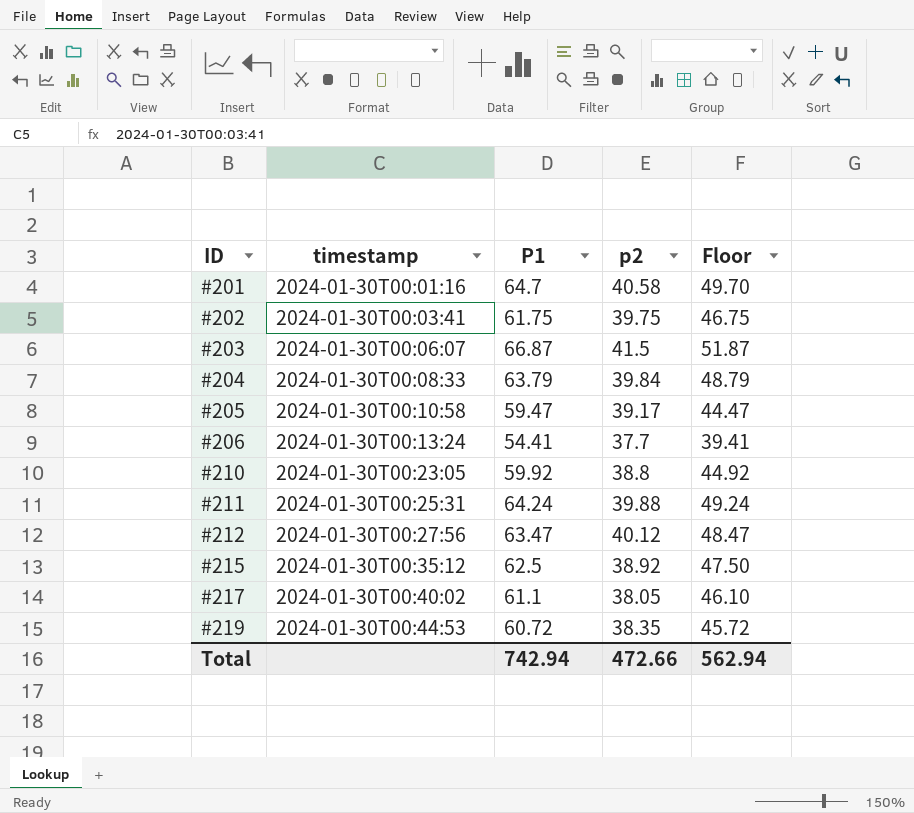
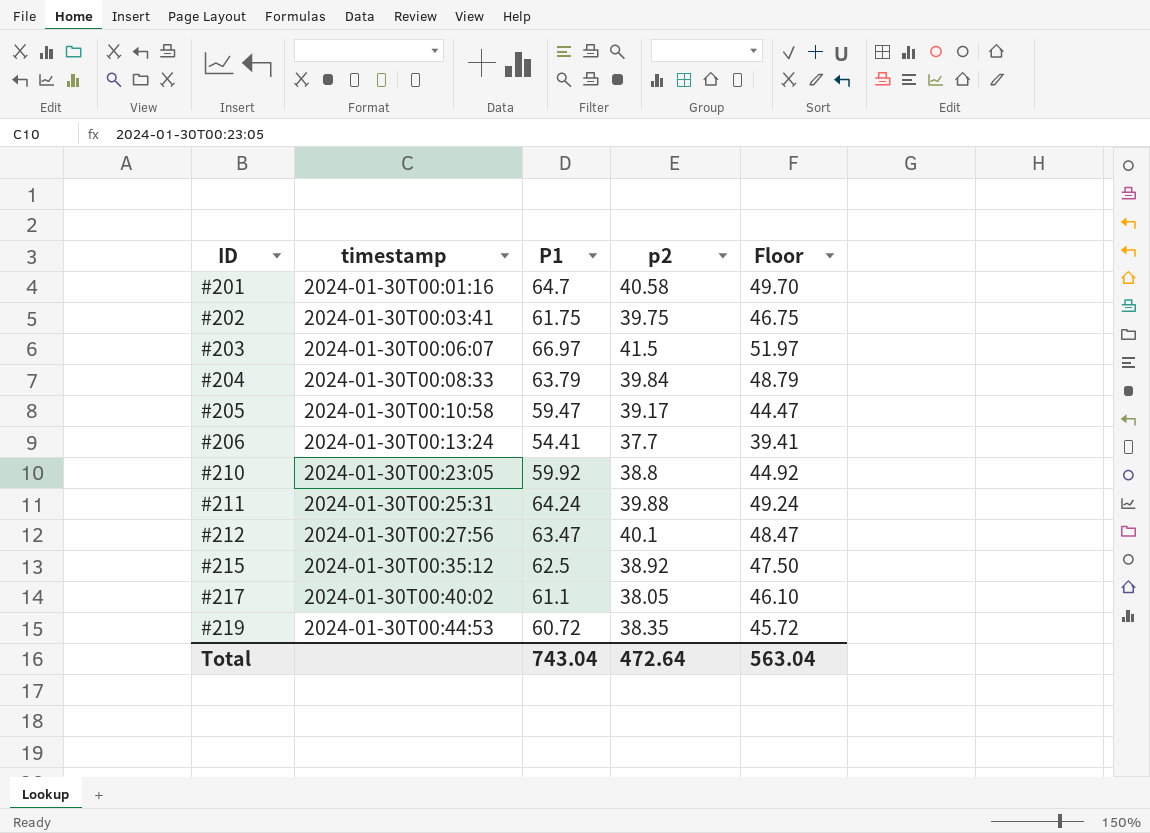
#203 | P1: 66.87 -> 66.97
#203 | Floor: 51.87 -> 51.97
#212 | p2: 40.12 -> 40.1
Total | P1: 742.94 -> 743.04
Total | p2: 472.66 -> 472.64
Total | Floor: 562.94 -> 563.04

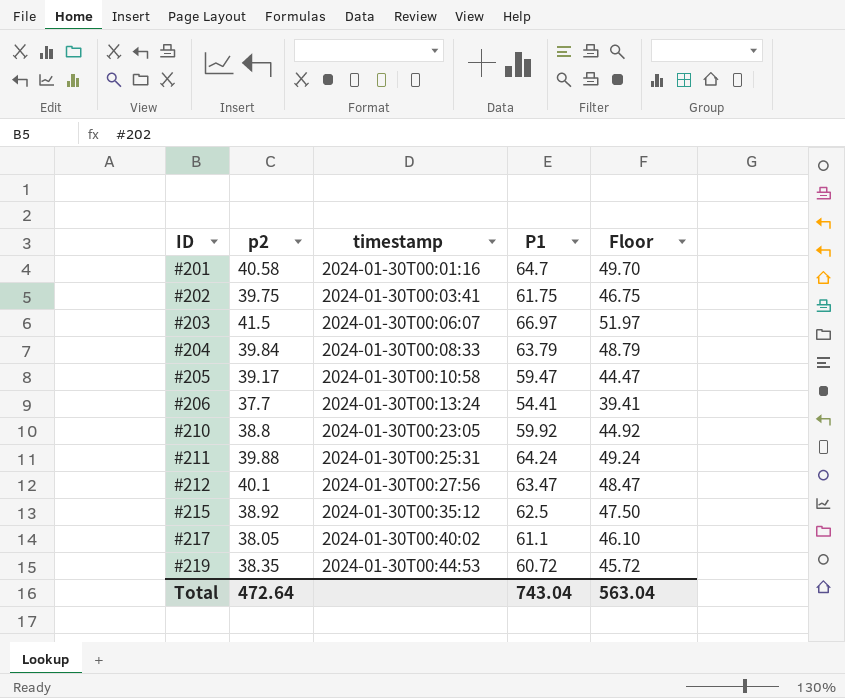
column p2 | position: 4 -> 2

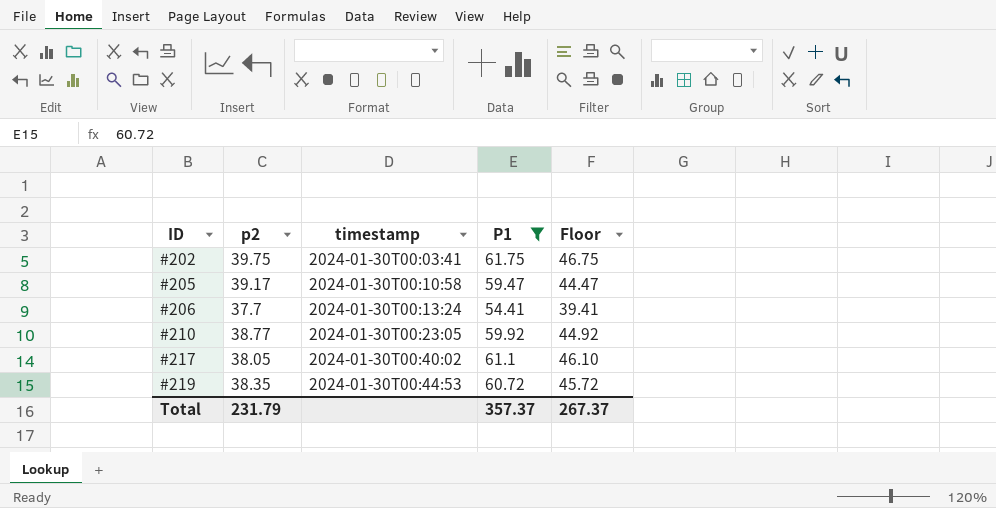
filter: none -> P1 <= 61.75
#210 | p2: 38.8 -> 38.77
Total | p2: 472.64 -> 231.79
Total | P1: 743.04 -> 357.37
Total | Floor: 563.04 -> 267.37

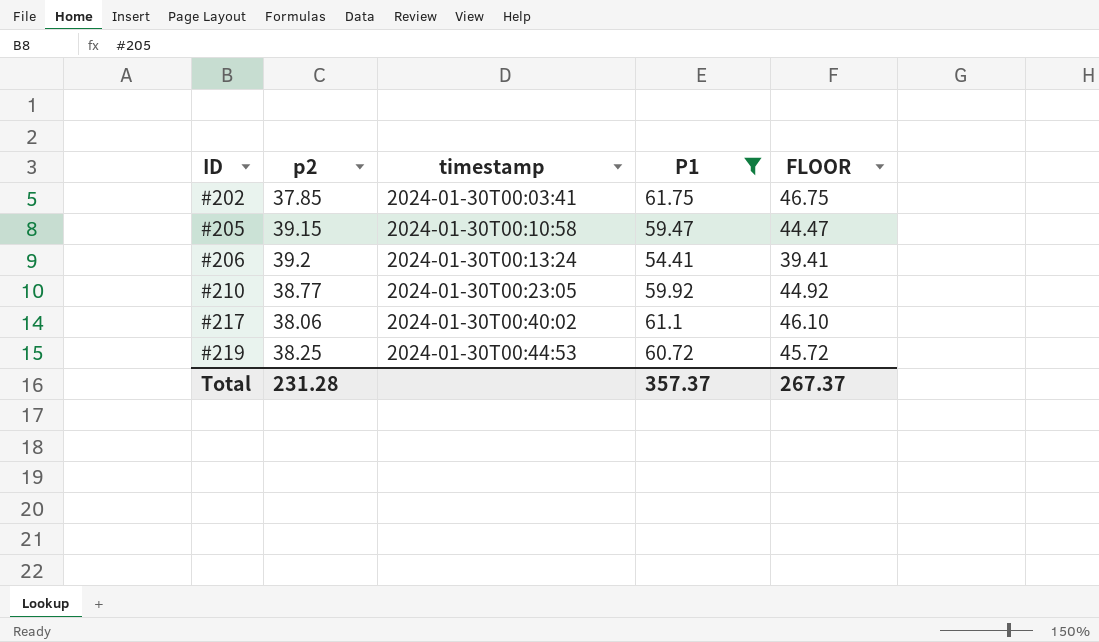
column name: Floor -> FLOOR
#202 | p2: 39.75 -> 37.85
#205 | p2: 39.17 -> 39.15
#206 | p2: 37.7 -> 39.2
#217 | p2: 38.05 -> 38.06
#219 | p2: 38.35 -> 38.25
Total | p2: 231.79 -> 231.28

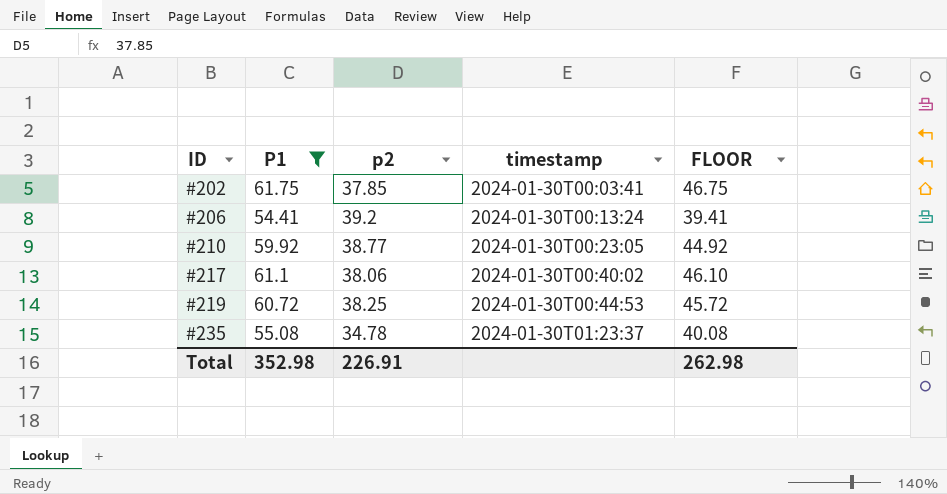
column P1 | position: 4 -> 2
row #205: 39.15 | 2024-01-30T00:10:58 | 59.47 | 44.47 -> none
row #235: none -> 55.08 | 34.78 | 2024-01-30T01:23:37 | 40.08
Total | P1: 357.37 -> 352.98
Total | p2: 231.28 -> 226.91
Total | FLOOR: 267.37 -> 262.98

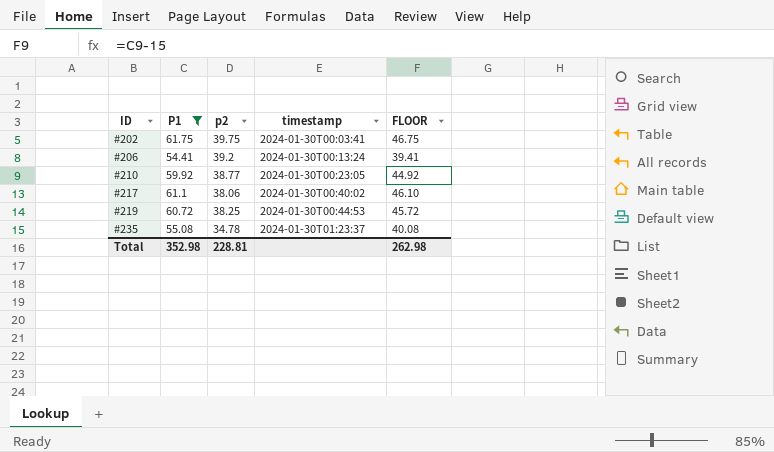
#202 | p2: 37.85 -> 39.75
Total | p2: 226.91 -> 228.81

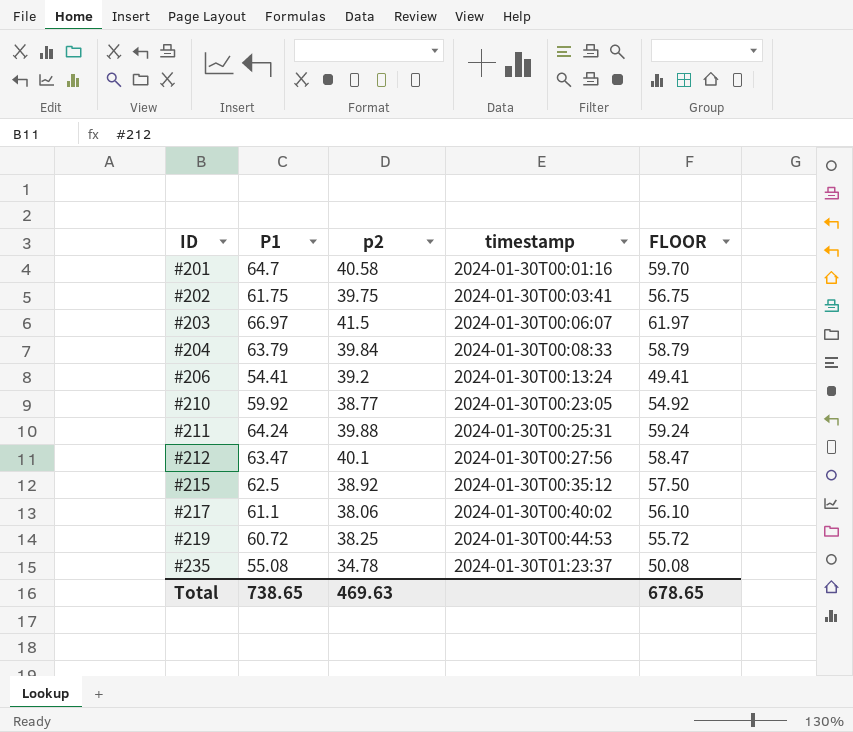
filter: P1 <= 61.75 -> none
column FLOOR | formula: [P1] - 15 -> [P1] - 5
Total | P1: 352.98 -> 738.65
Total | p2: 228.81 -> 469.63
Total | FLOOR: 262.98 -> 678.65

